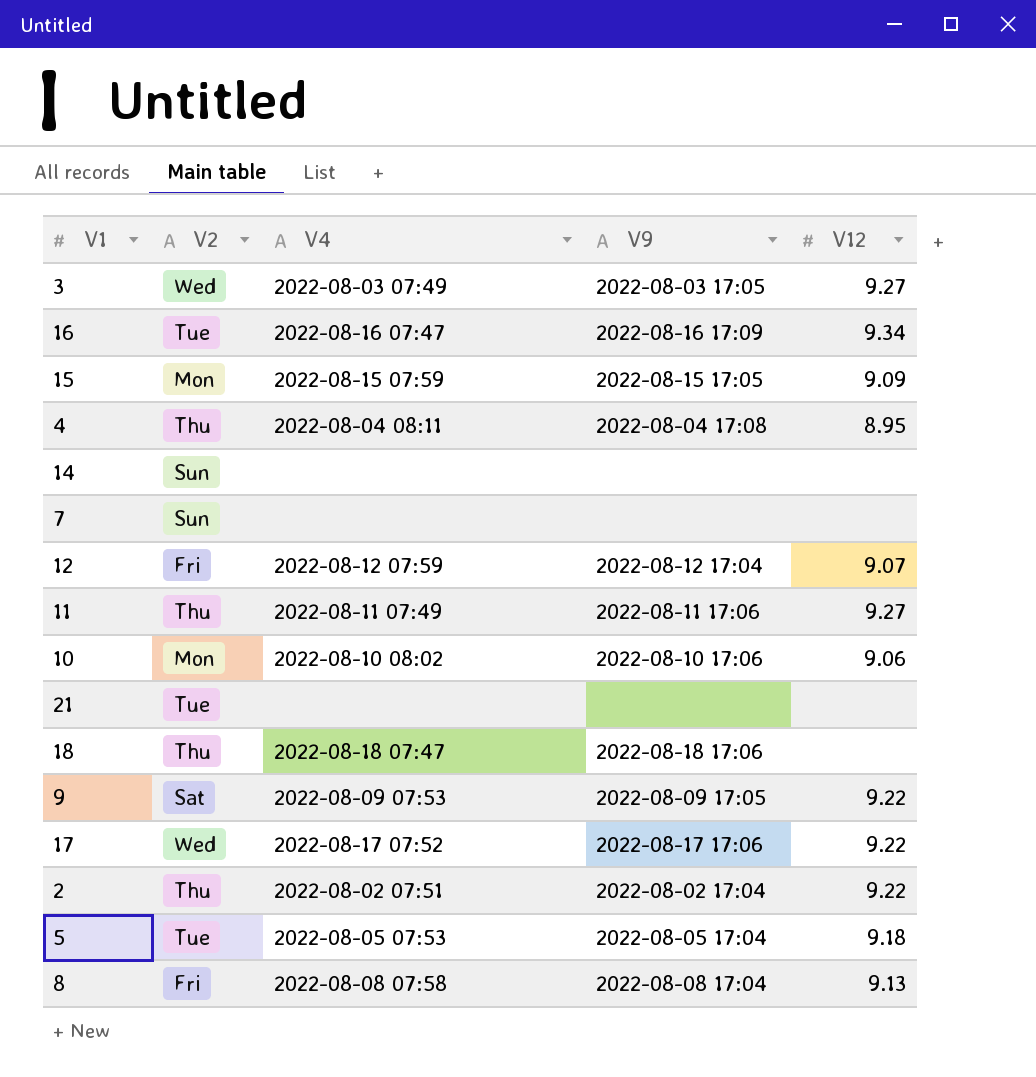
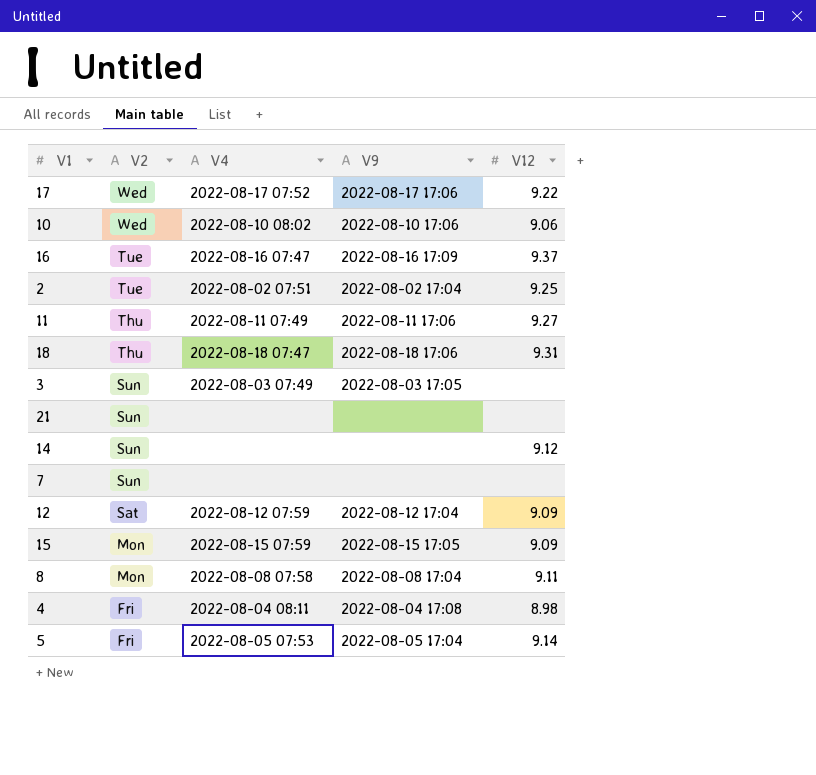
row order: none -> V2 descending
row 9: Sat | 2022-08-09 07:53 | 2022-08-09 17:05 | 9.22 -> none
10 | V2: Mon -> Wed
16 | V12: 9.34 -> 9.37
2 | V2: Thu -> Tue
2 | V12: 9.22 -> 9.25
18 | V12: none -> 9.31
3 | V2: Wed -> Sun
3 | V12: 9.27 -> none
21 | V2: Tue -> Sun
14 | V12: none -> 9.12
12 | V2: Fri -> Sat
12 | V12: 9.07 -> 9.09
8 | V2: Fri -> Mon
8 | V12: 9.13 -> 9.11
4 | V2: Thu -> Fri
4 | V12: 8.95 -> 8.98
5 | V2: Tue -> Fri
5 | V12: 9.18 -> 9.14

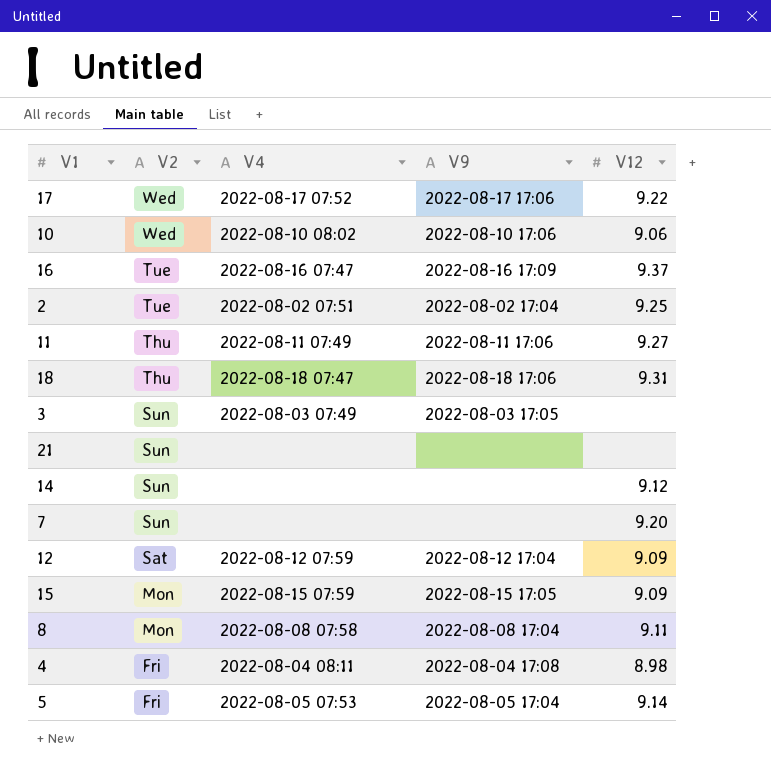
7 | V12: none -> 9.20

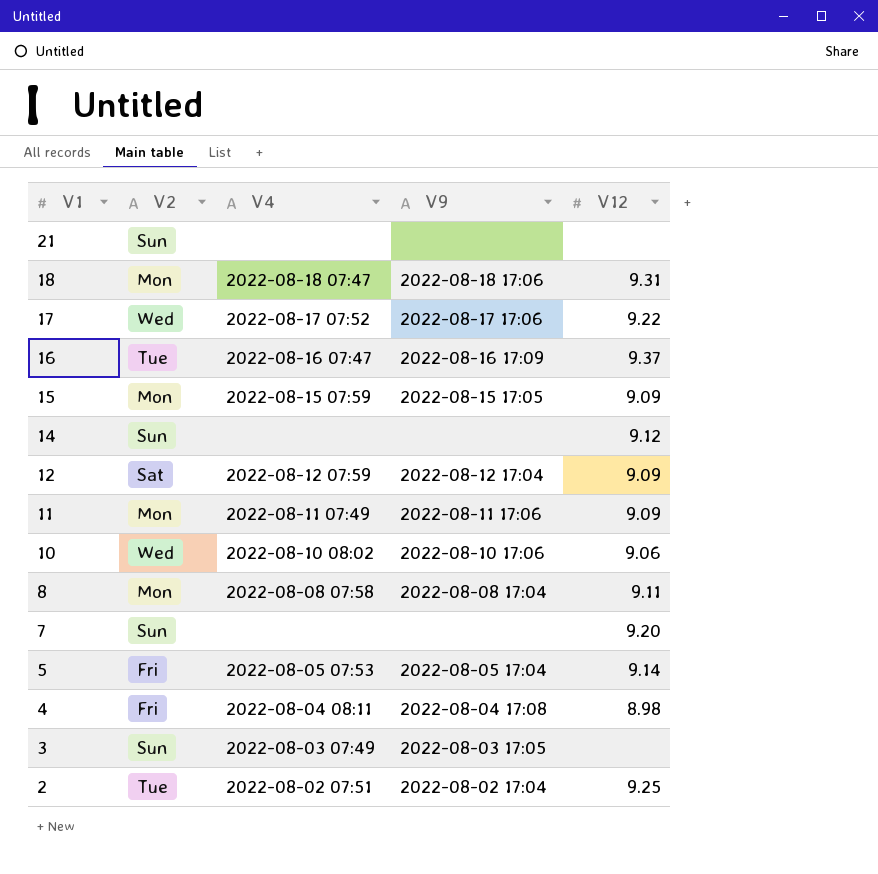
row order: V2 descending -> V1 descending
18 | V2: Thu -> Mon
11 | V2: Thu -> Mon
11 | V12: 9.27 -> 9.09

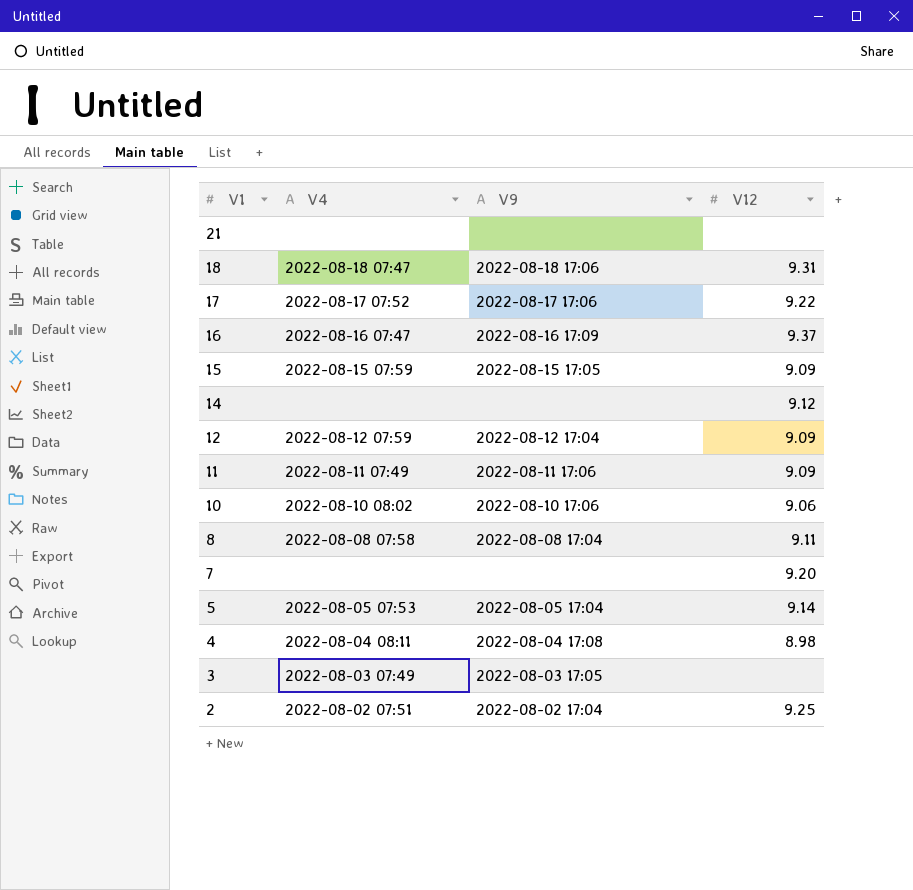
column V2 | position: 2 -> none

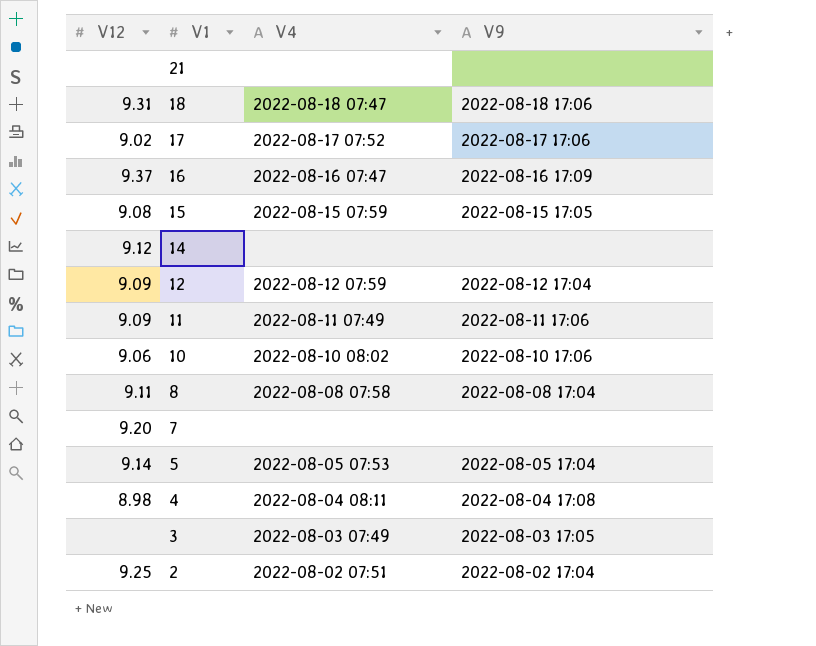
column V12 | position: 4 -> 1
17 | V12: 9.22 -> 9.02
15 | V12: 9.09 -> 9.08

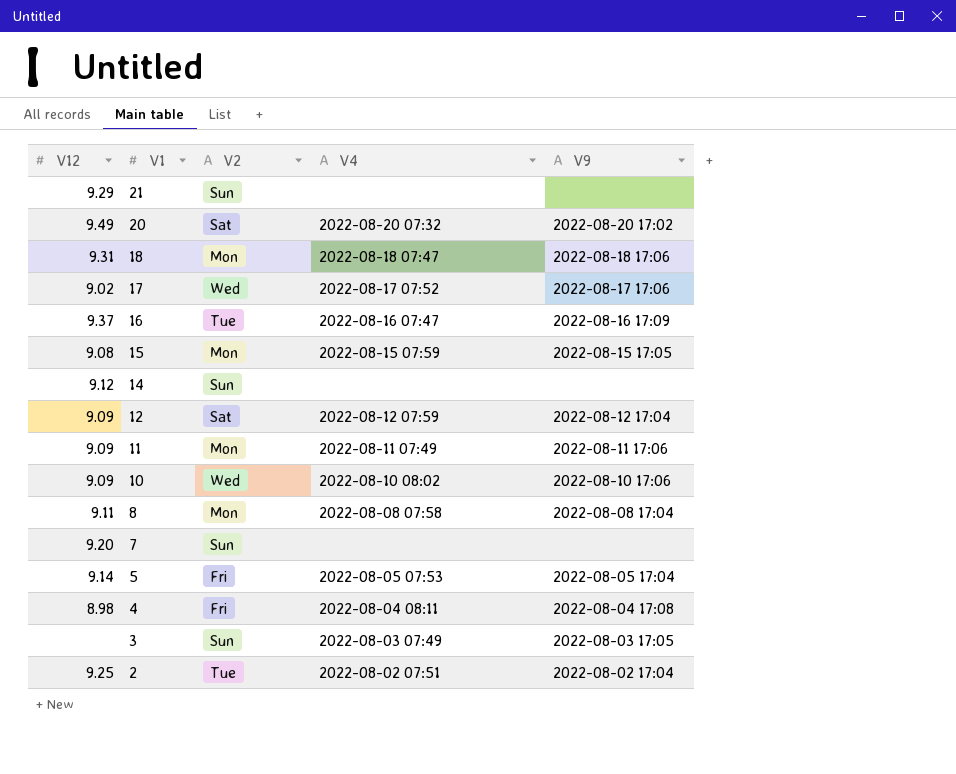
column V2 | position: none -> 3
21 | V12: none -> 9.29
row 20: none -> 9.49 | Sat | 2022-08-20 07:32 | 2022-08-20 17:02
10 | V12: 9.06 -> 9.09

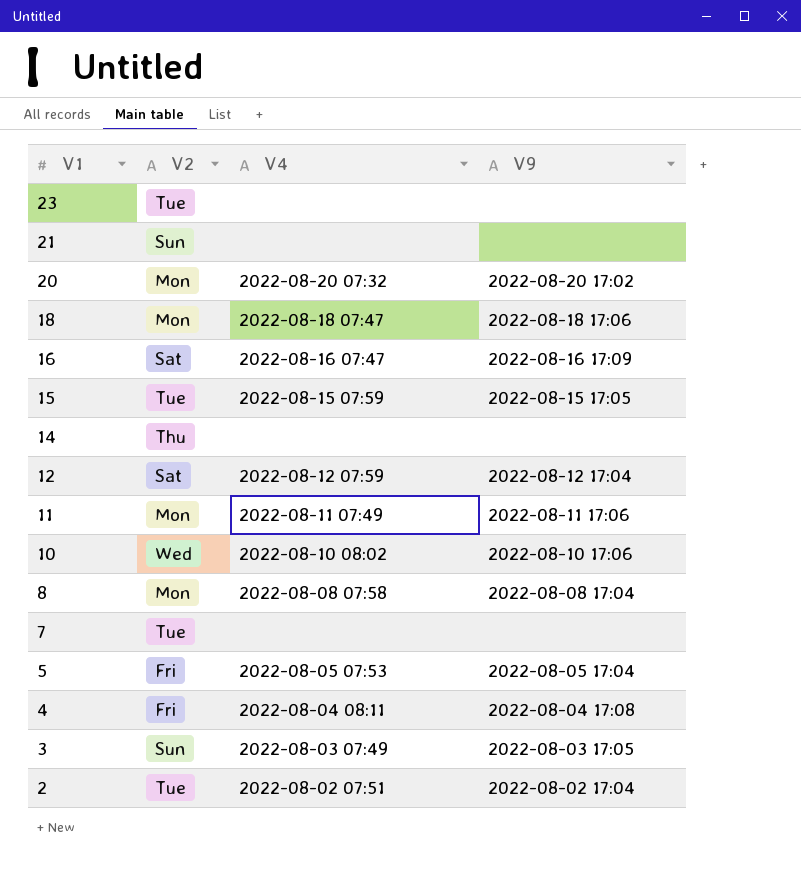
column V12 | position: 1 -> none
row 17: 9.02 | Wed | 2022-08-17 07:52 | 2022-08-17 17:06 -> none
row 23: none -> Tue | none | none
20 | V2: Sat -> Mon
16 | V2: Tue -> Sat
15 | V2: Mon -> Tue
14 | V2: Sun -> Thu
7 | V2: Sun -> Tue

